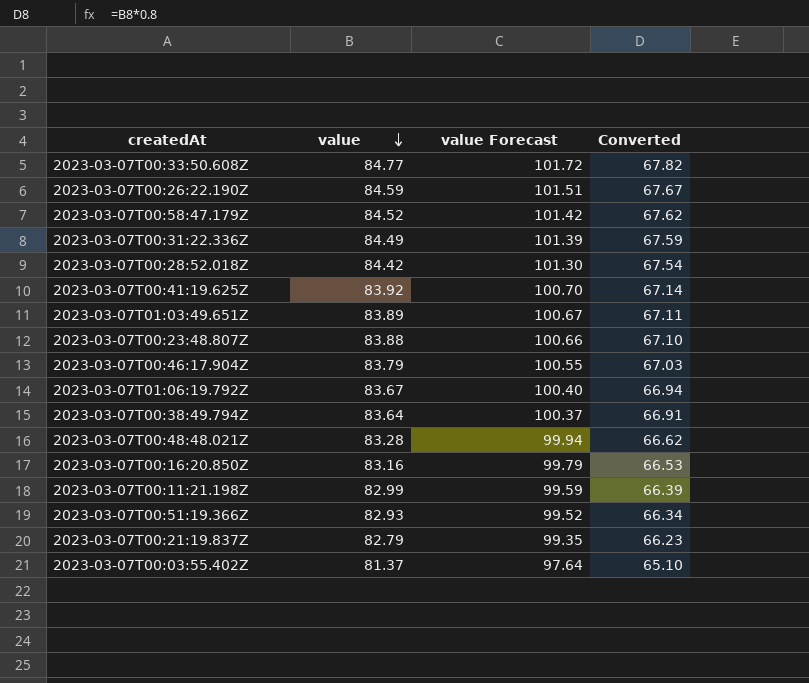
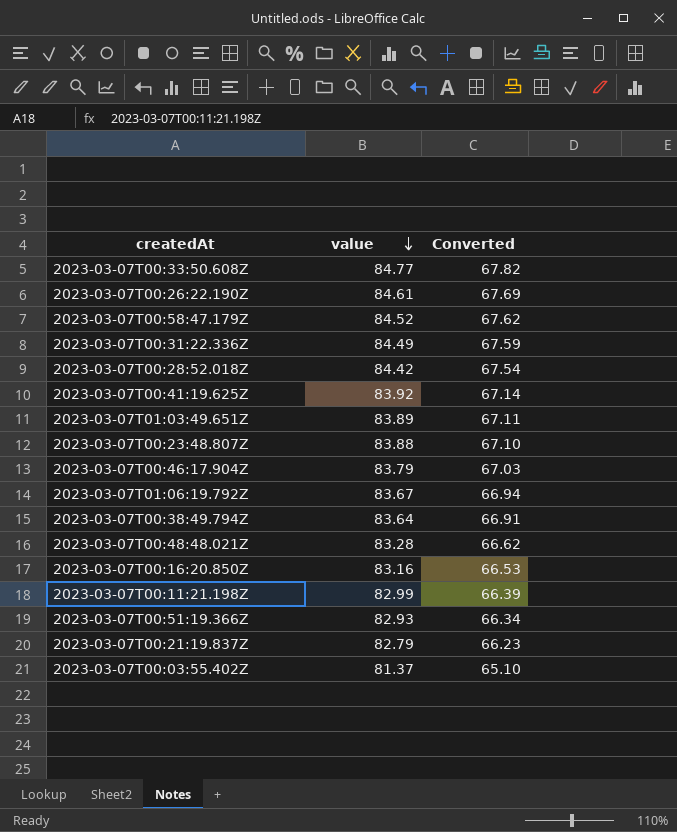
column value Forecast | formula: [value] * 1.2 -> none
2023-03-07T00:26:22.190Z | value: 84.59 -> 84.61
2023-03-07T00:26:22.190Z | Converted: 67.67 -> 67.69

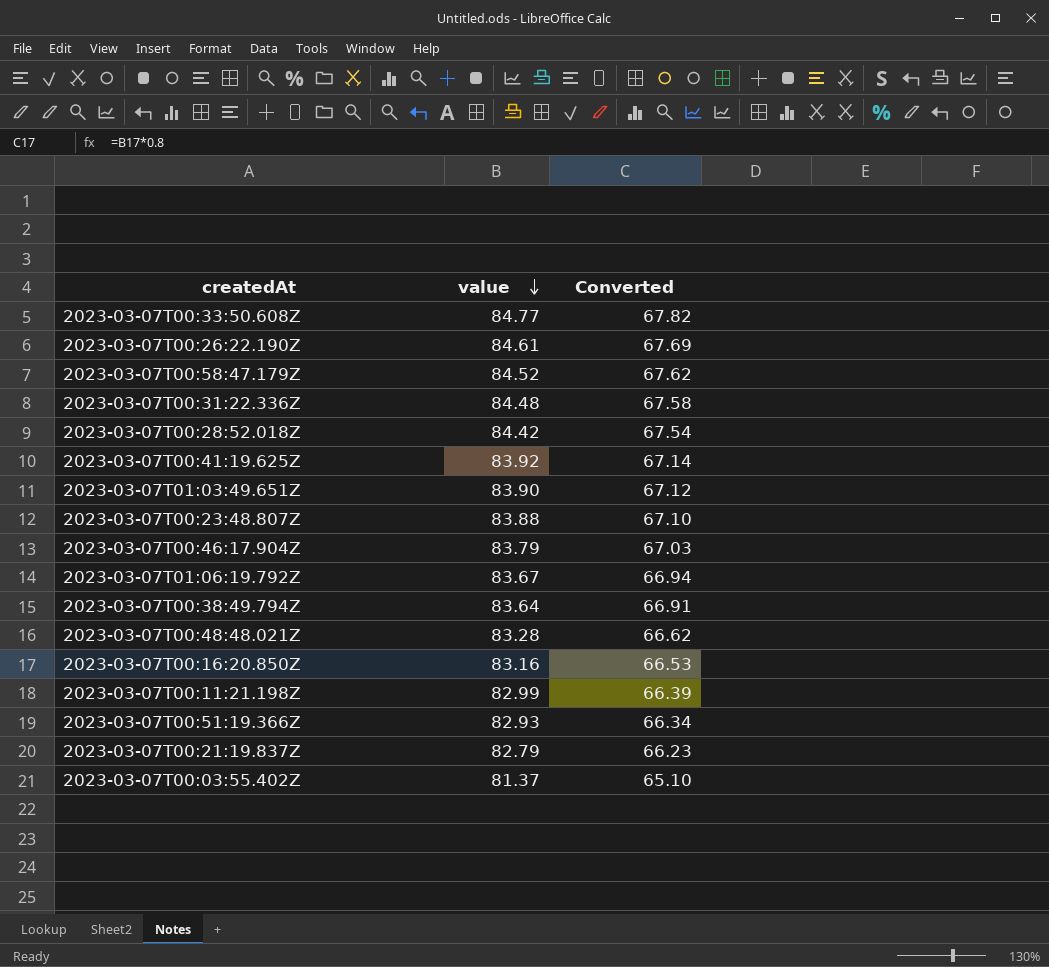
2023-03-07T00:31:22.336Z | value: 84.49 -> 84.48
2023-03-07T00:31:22.336Z | Converted: 67.59 -> 67.58
2023-03-07T01:03:49.651Z | value: 83.89 -> 83.90
2023-03-07T01:03:49.651Z | Converted: 67.11 -> 67.12

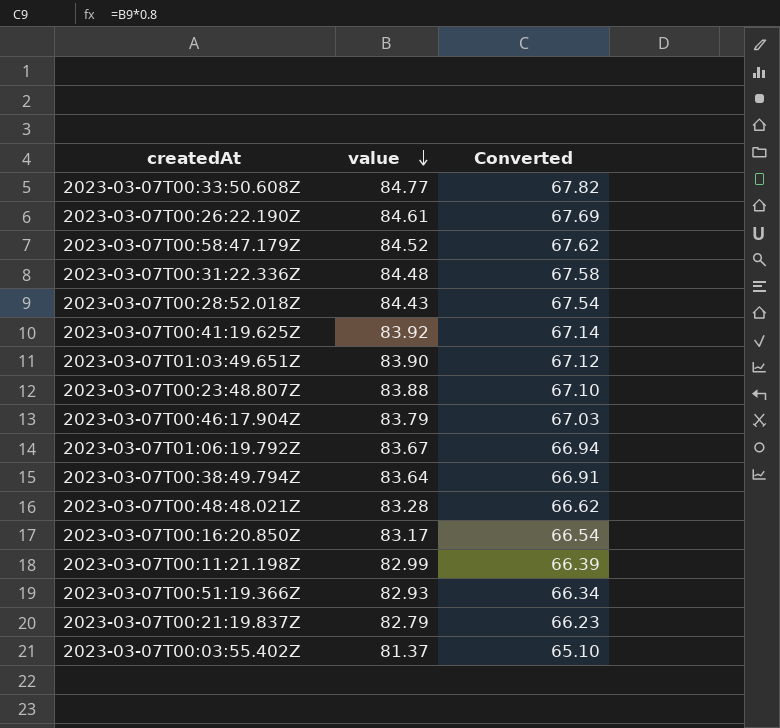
2023-03-07T00:28:52.018Z | value: 84.42 -> 84.43
2023-03-07T00:16:20.850Z | value: 83.16 -> 83.17
2023-03-07T00:16:20.850Z | Converted: 66.53 -> 66.54

